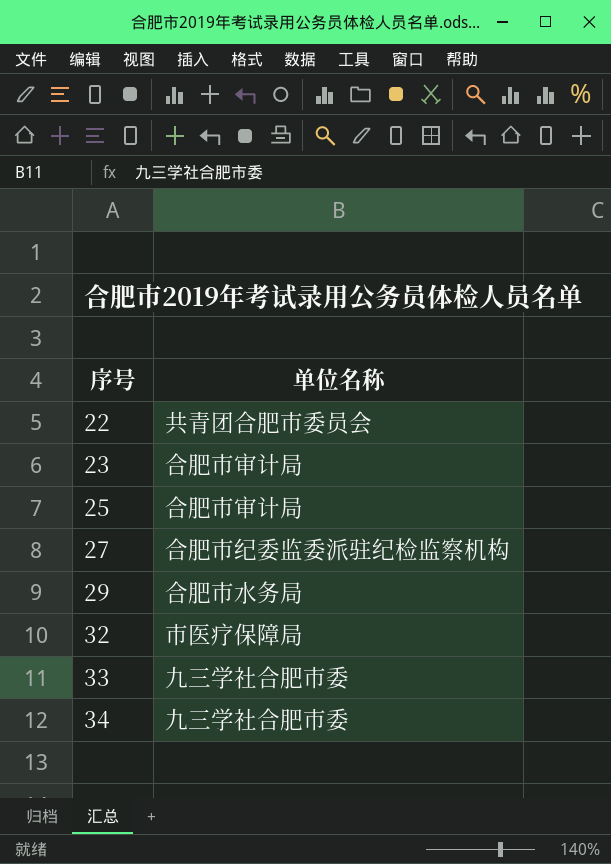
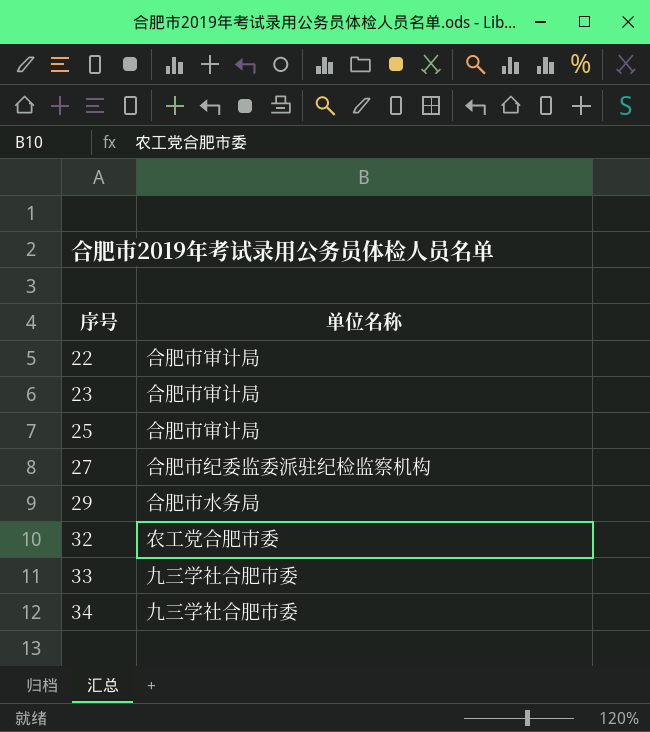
22 | 单位名称: 共青团合肥市委员会 -> 合肥市审计局
32 | 单位名称: 市医疗保障局 -> 农工党合肥市委

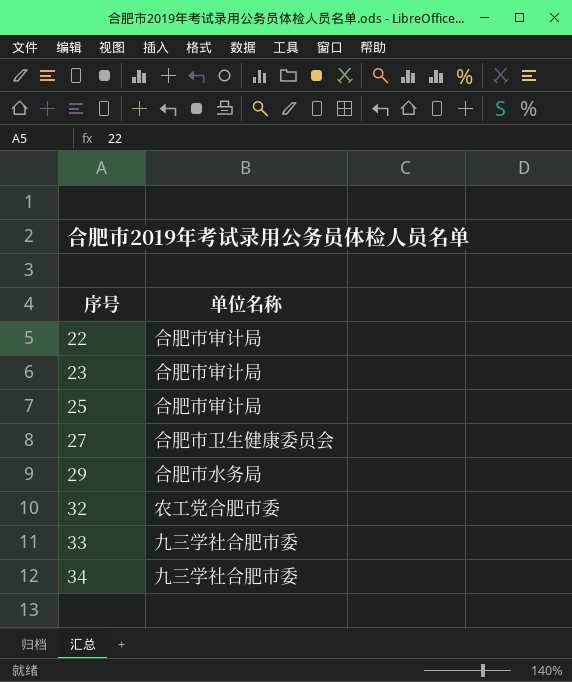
27 | 单位名称: 合肥市纪委监委派驻纪检监察机构 -> 合肥市卫生健康委员会

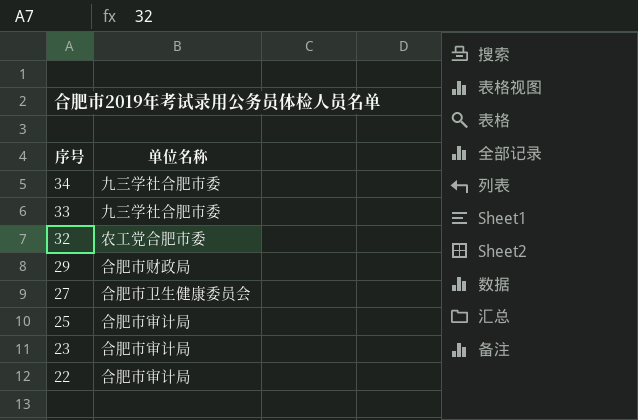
row order: 序号 ascending -> 序号 descending
29 | 单位名称: 合肥市水务局 -> 合肥市财政局

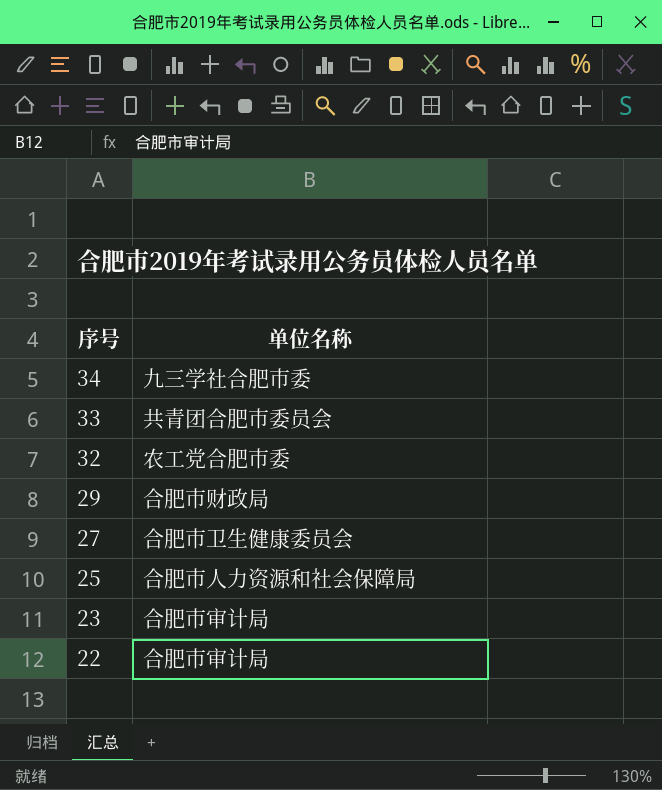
33 | 单位名称: 九三学社合肥市委 -> 共青团合肥市委员会
25 | 单位名称: 合肥市审计局 -> 合肥市人力资源和社会保障局

